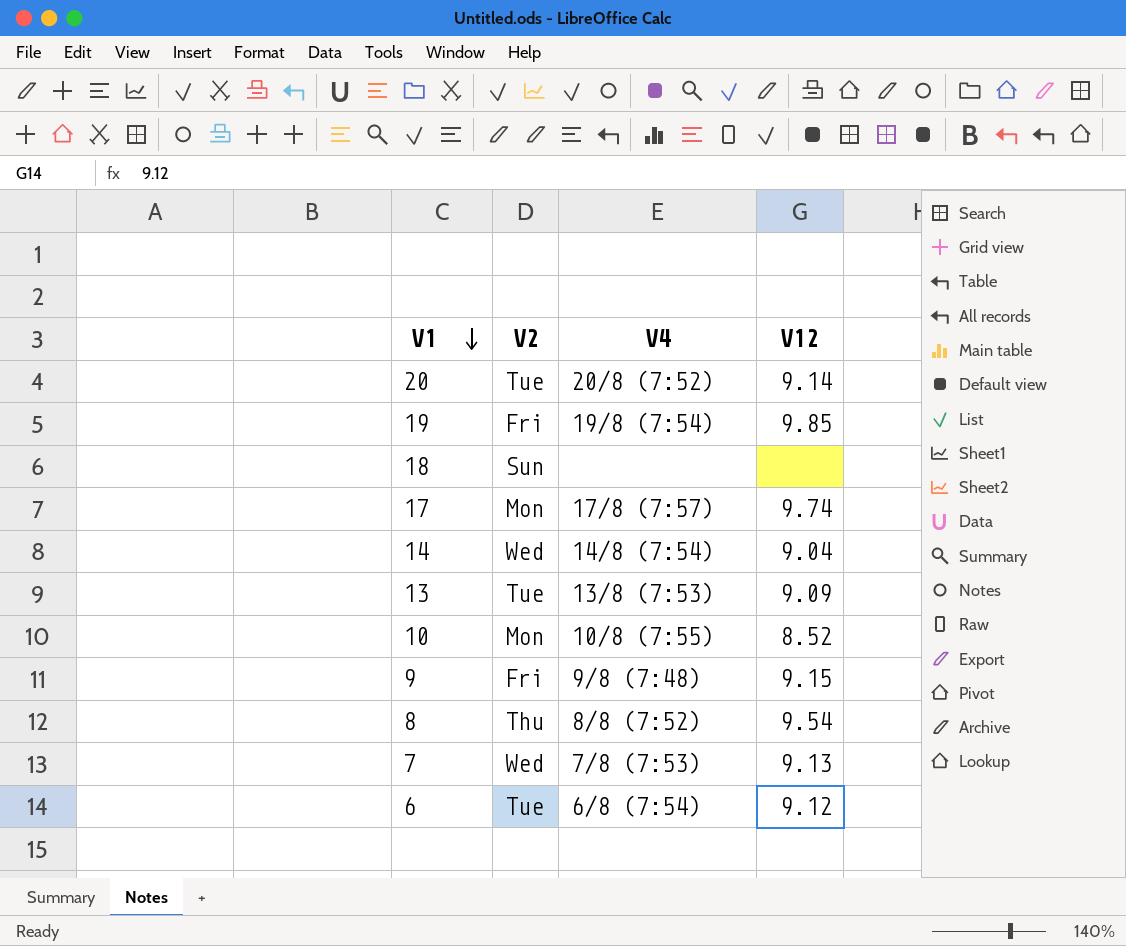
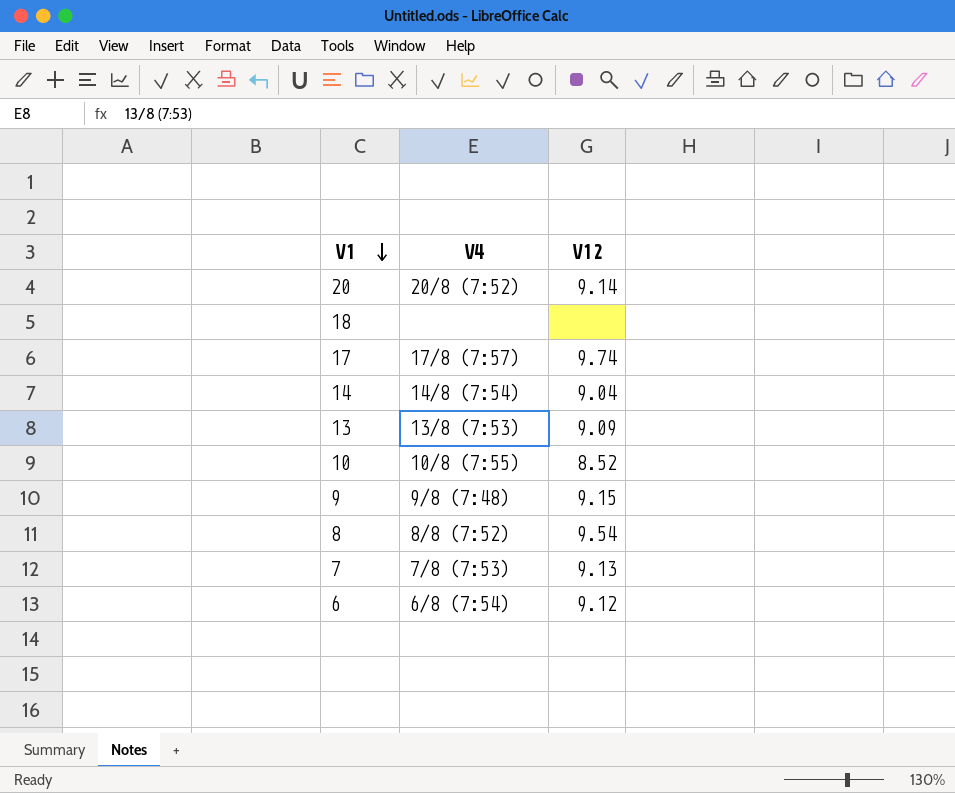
column V2 | position: 2 -> none
row 19: Fri | 19/8 (7:54) | 9.85 -> none

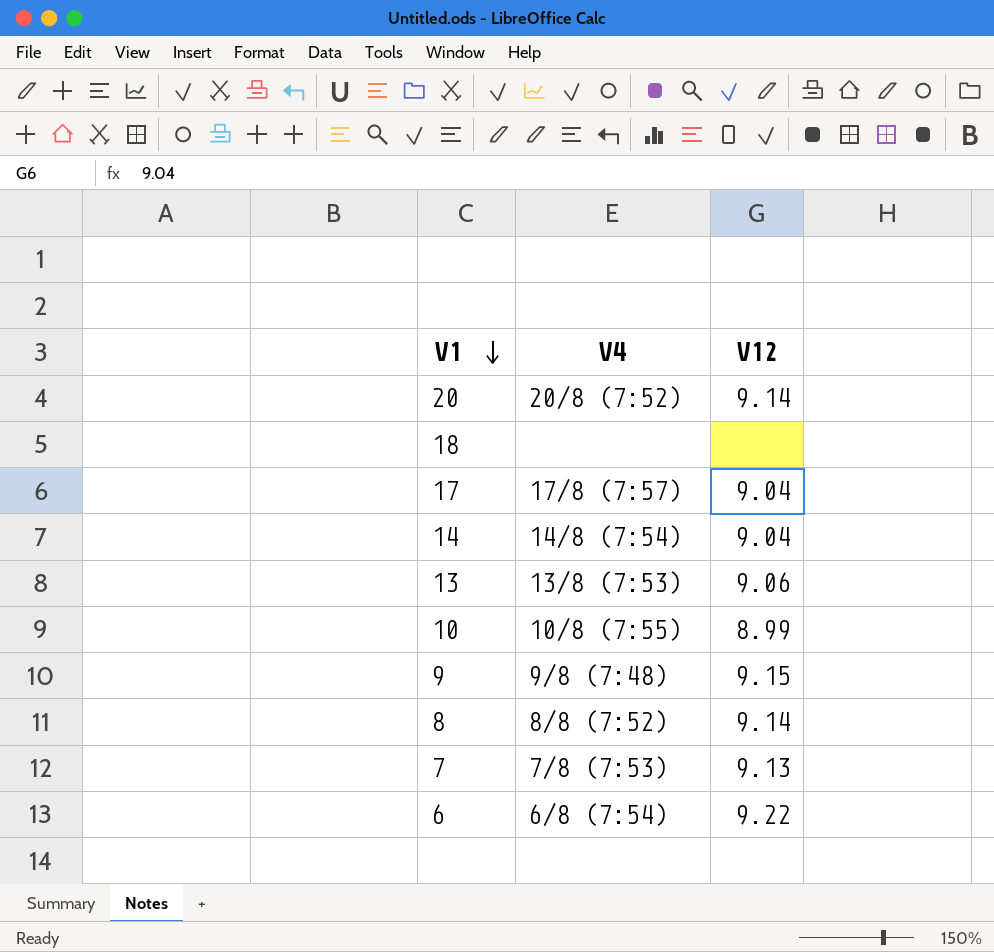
17 | V12: 9.74 -> 9.04
13 | V12: 9.09 -> 9.06
10 | V12: 8.52 -> 8.99
8 | V12: 9.54 -> 9.14
6 | V12: 9.12 -> 9.22

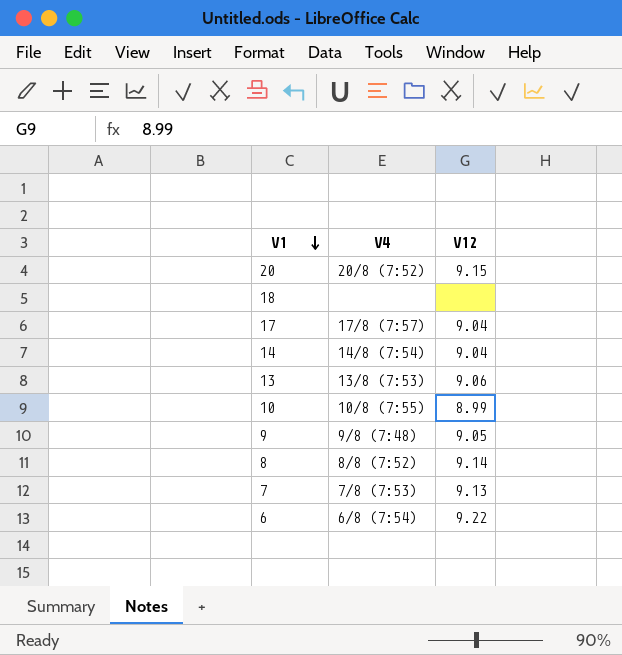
20 | V12: 9.14 -> 9.15
9 | V12: 9.15 -> 9.05

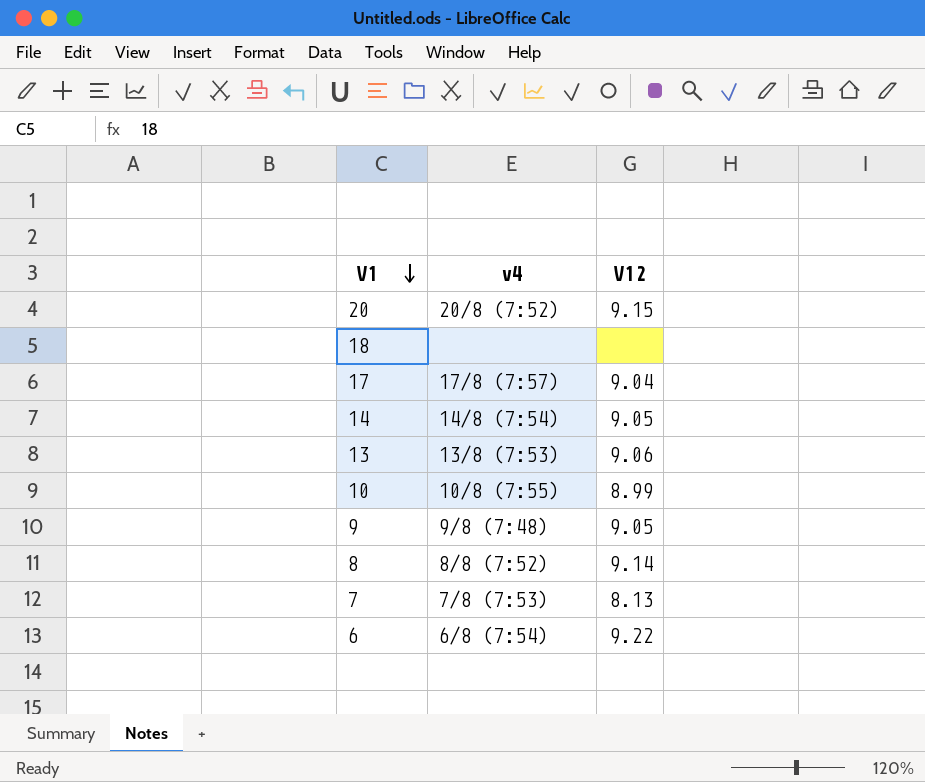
column name: V4 -> v4
14 | V12: 9.04 -> 9.05
7 | V12: 9.13 -> 8.13

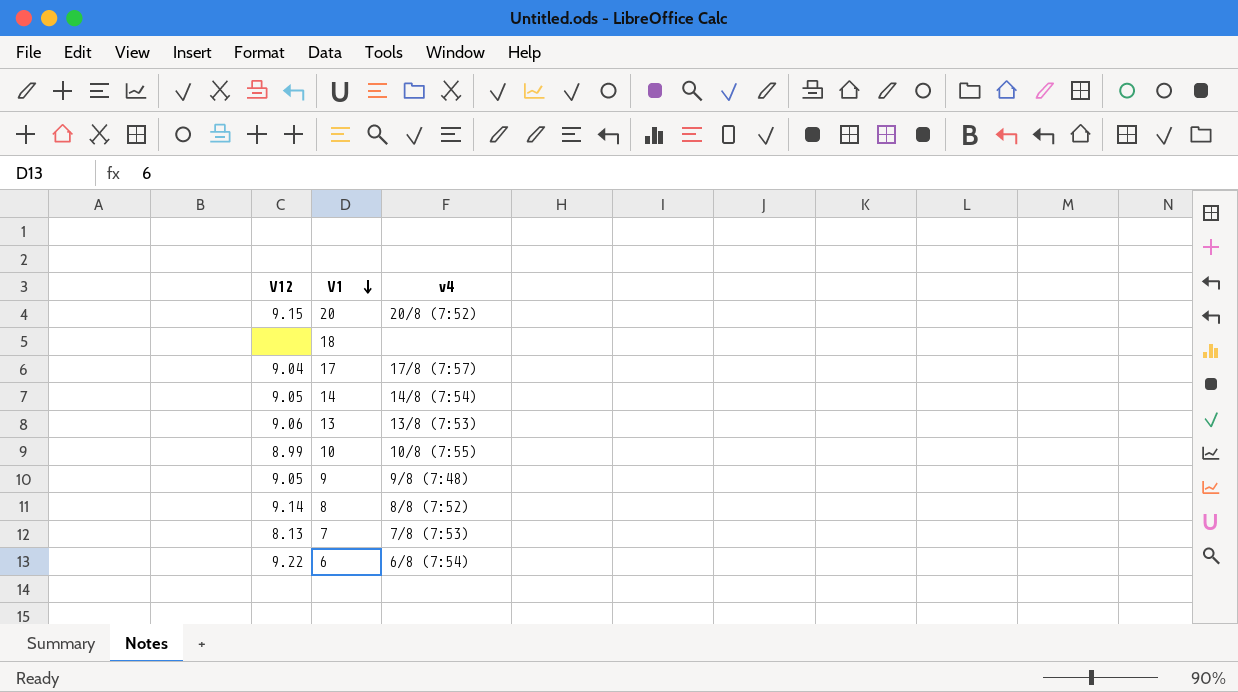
column V12 | position: 3 -> 1

